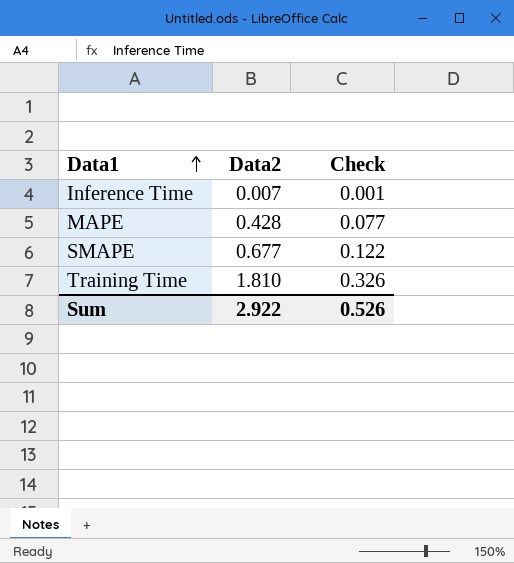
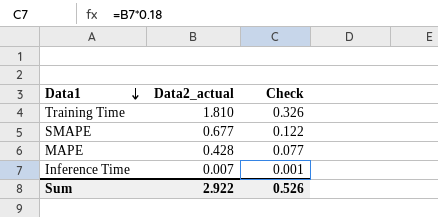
row order: Data1 ascending -> Data1 descending
column name: Data2 -> Data2_actual

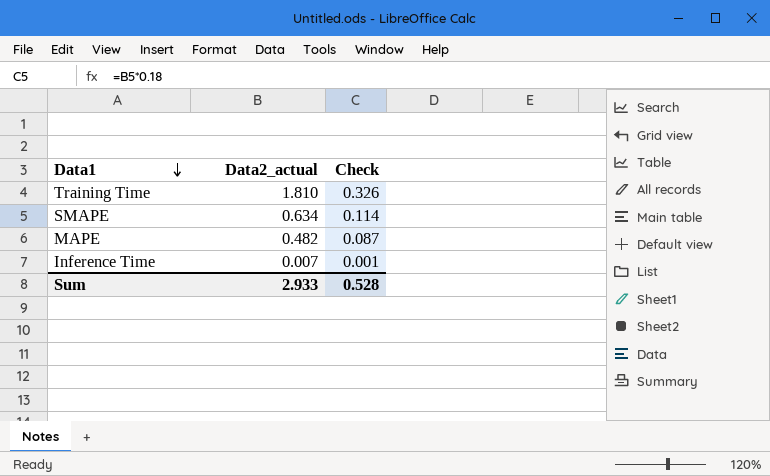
SMAPE | Data2_actual: 0.677 -> 0.634
SMAPE | Check: 0.122 -> 0.114
MAPE | Data2_actual: 0.428 -> 0.482
MAPE | Check: 0.077 -> 0.087
Sum | Data2_actual: 2.922 -> 2.933
Sum | Check: 0.526 -> 0.528

